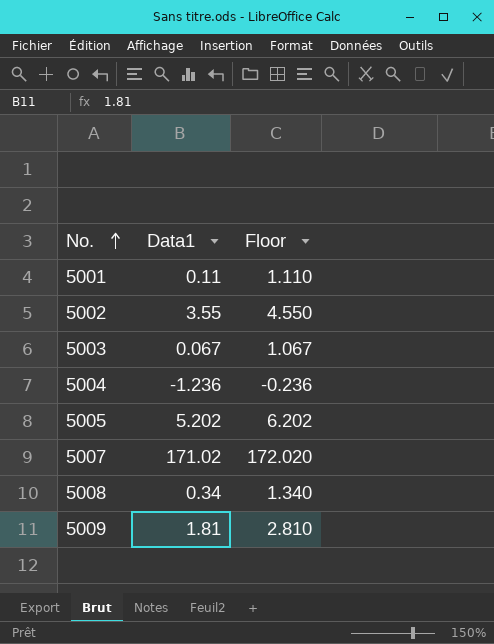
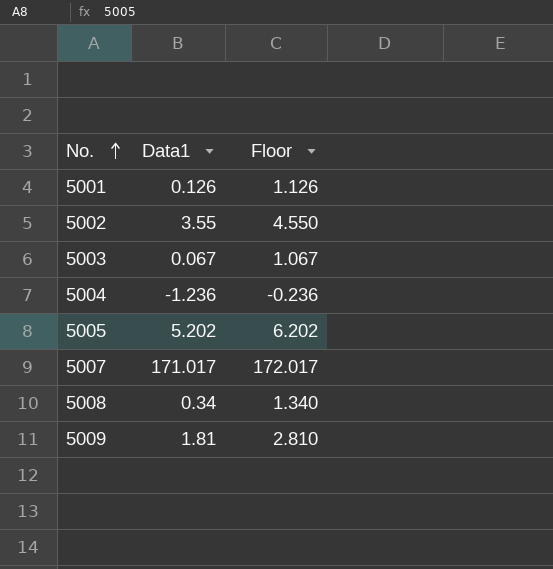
5001 | Data1: 0.11 -> 0.126
5001 | Floor: 1.110 -> 1.126
5007 | Data1: 171.02 -> 171.017
5007 | Floor: 172.020 -> 172.017

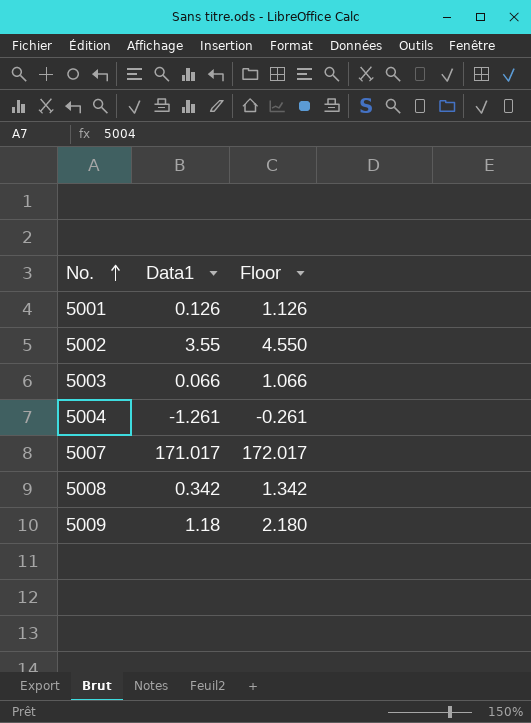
row 5005: 5.202 | 6.202 -> none
5003 | Data1: 0.067 -> 0.066
5003 | Floor: 1.067 -> 1.066
5004 | Data1: -1.236 -> -1.261
5004 | Floor: -0.236 -> -0.261
5008 | Data1: 0.34 -> 0.342
5008 | Floor: 1.340 -> 1.342
5009 | Data1: 1.81 -> 1.18
5009 | Floor: 2.810 -> 2.180

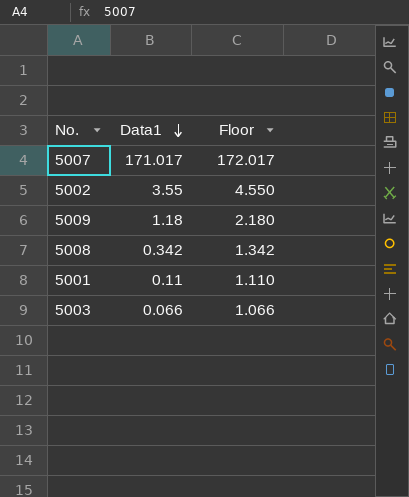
row order: No. ascending -> Data1 descending
row 5004: -1.261 | -0.261 -> none
5001 | Data1: 0.126 -> 0.11
5001 | Floor: 1.126 -> 1.110

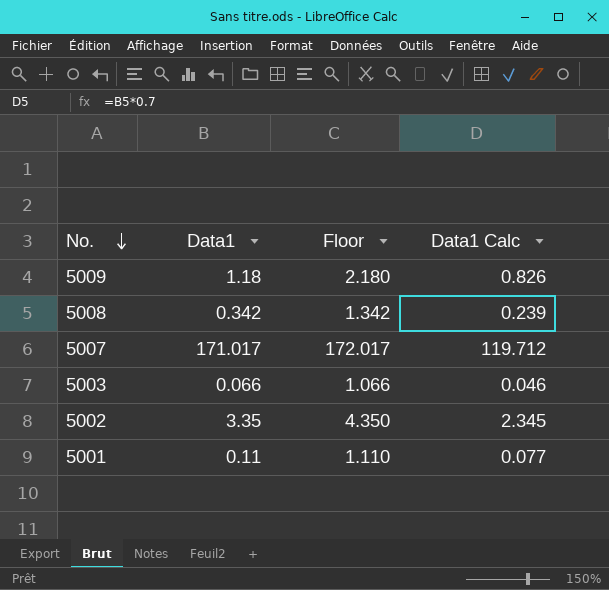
row order: Data1 descending -> No. descending
column Data1 Calc | formula: none -> [Data1] * 0.7
5002 | Data1: 3.55 -> 3.35
5002 | Floor: 4.550 -> 4.350

